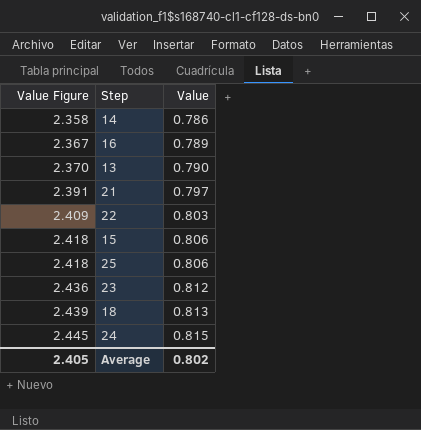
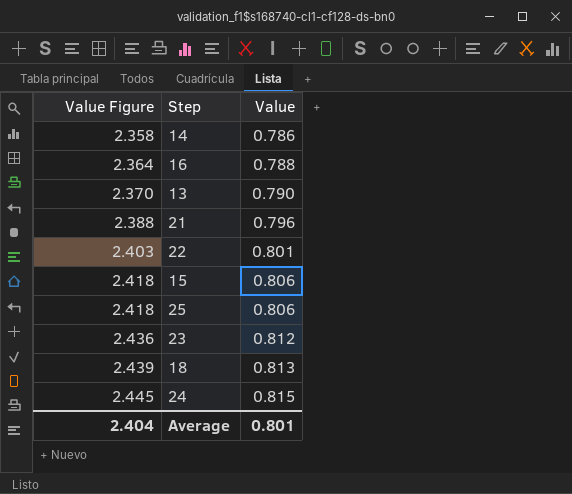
16 | Value Figure: 2.367 -> 2.364
16 | Value: 0.789 -> 0.788
21 | Value Figure: 2.391 -> 2.388
21 | Value: 0.797 -> 0.796
22 | Value Figure: 2.409 -> 2.403
22 | Value: 0.803 -> 0.801
Average | Value Figure: 2.405 -> 2.404
Average | Value: 0.802 -> 0.801

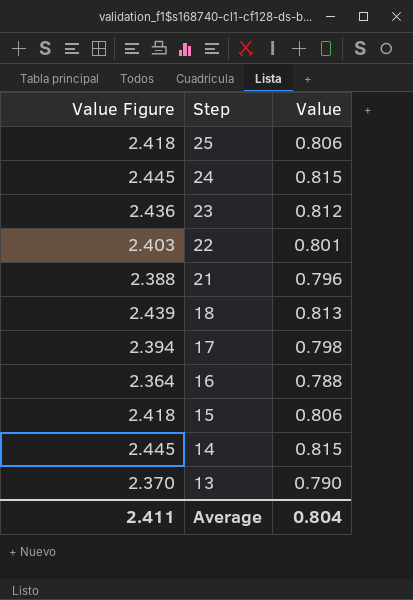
row order: Value Figure ascending -> Step descending
row 17: none -> 2.394 | 0.798
14 | Value Figure: 2.358 -> 2.445
14 | Value: 0.786 -> 0.815
Average | Value Figure: 2.404 -> 2.411
Average | Value: 0.801 -> 0.804

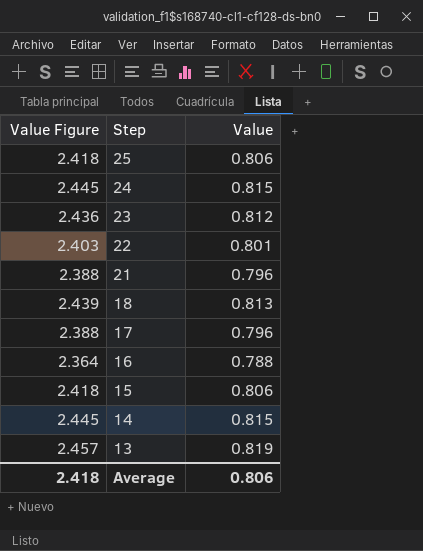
17 | Value Figure: 2.394 -> 2.388
17 | Value: 0.798 -> 0.796
13 | Value Figure: 2.370 -> 2.457
13 | Value: 0.790 -> 0.819
Average | Value Figure: 2.411 -> 2.418
Average | Value: 0.804 -> 0.806

